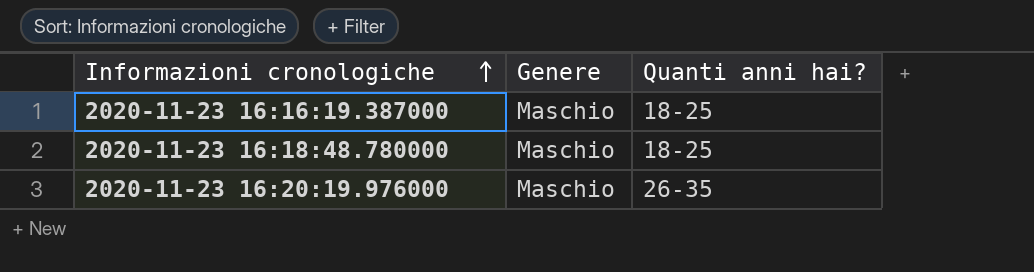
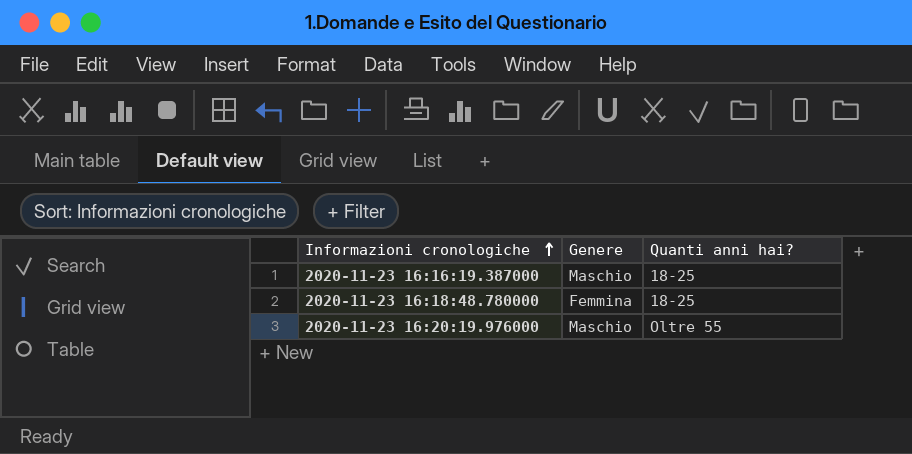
2020-11-23 16:18:48.780000 | Genere: Maschio -> Femmina
2020-11-23 16:20:19.976000 | Quanti anni hai?: 26-35 -> Oltre 55

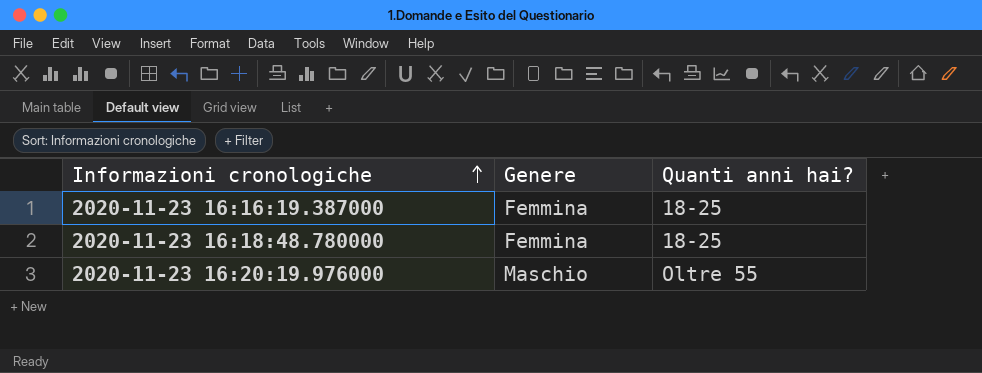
2020-11-23 16:16:19.387000 | Genere: Maschio -> Femmina

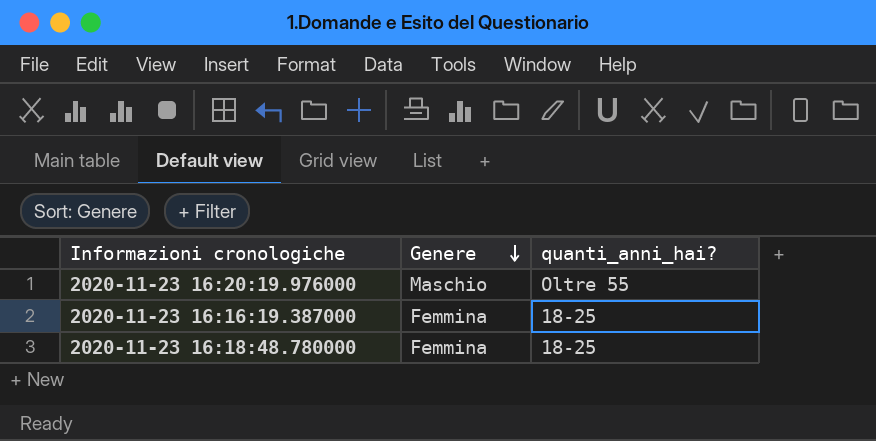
row order: Informazioni cronologiche ascending -> Genere descending
column name: Quanti anni hai? -> quanti_anni_hai?

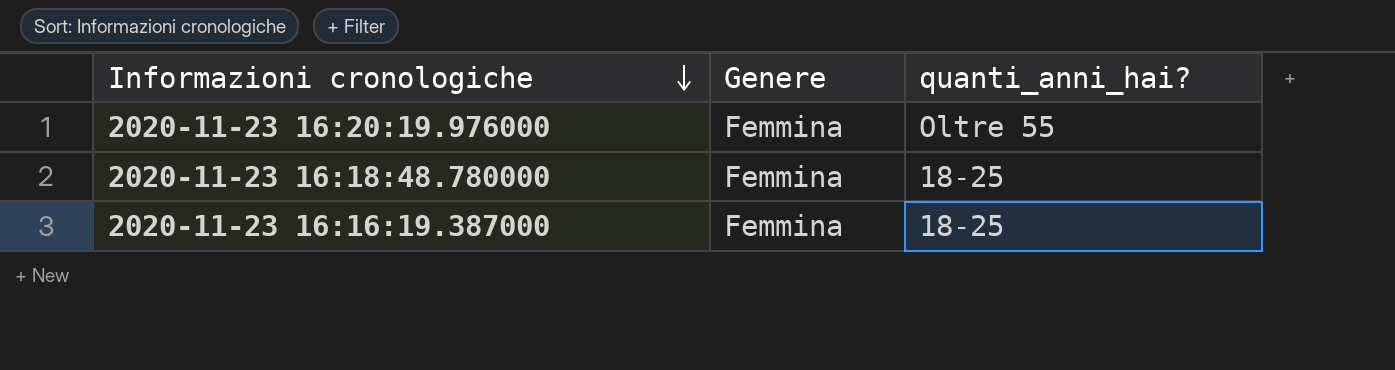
row order: Genere descending -> Informazioni cronologiche descending
2020-11-23 16:20:19.976000 | Genere: Maschio -> Femmina

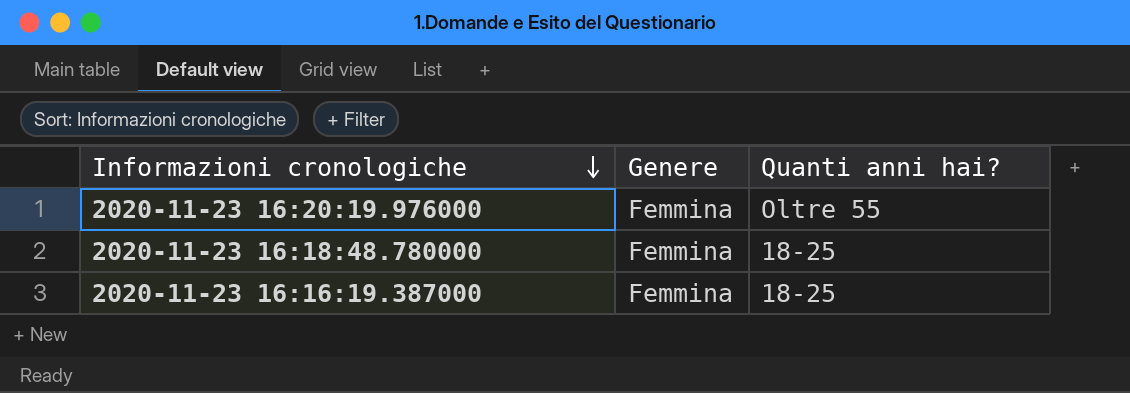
column name: quanti_anni_hai? -> Quanti anni hai?

